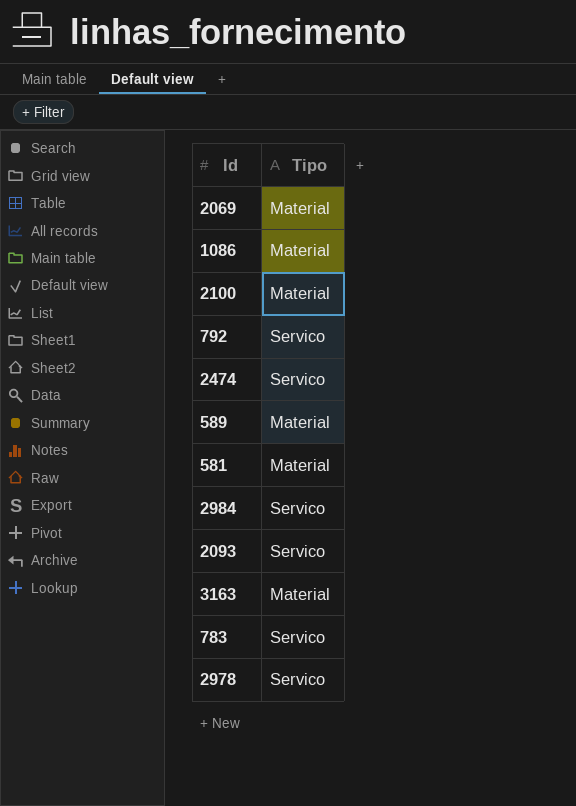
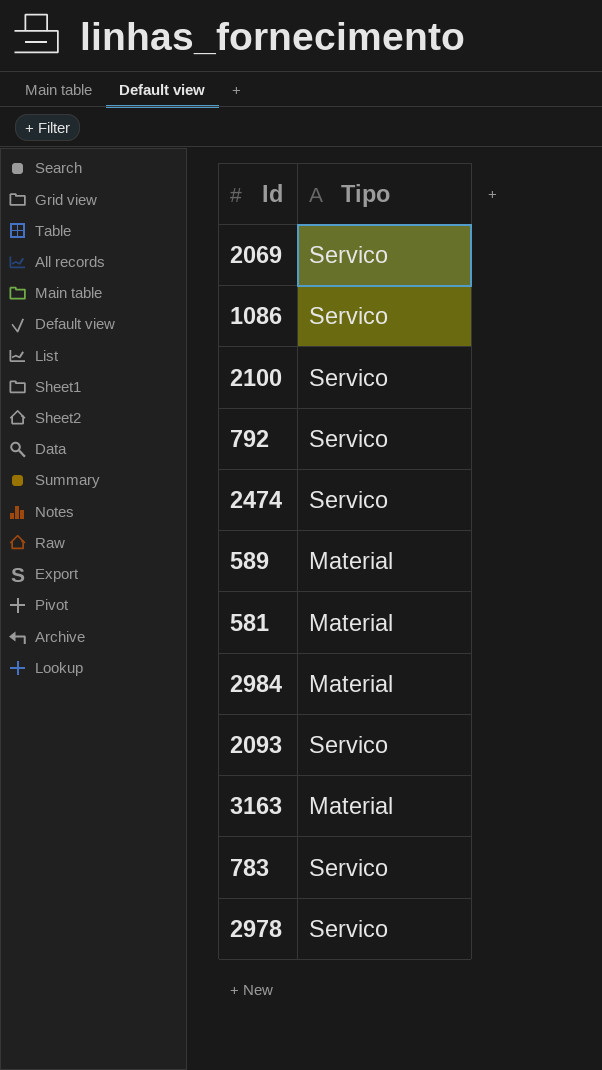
2069 | Tipo: Material -> Servico
1086 | Tipo: Material -> Servico
2100 | Tipo: Material -> Servico
2984 | Tipo: Servico -> Material

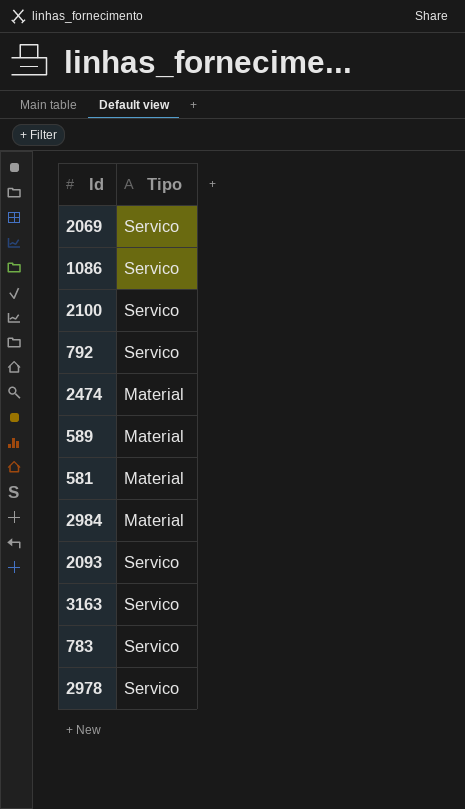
2474 | Tipo: Servico -> Material
3163 | Tipo: Material -> Servico

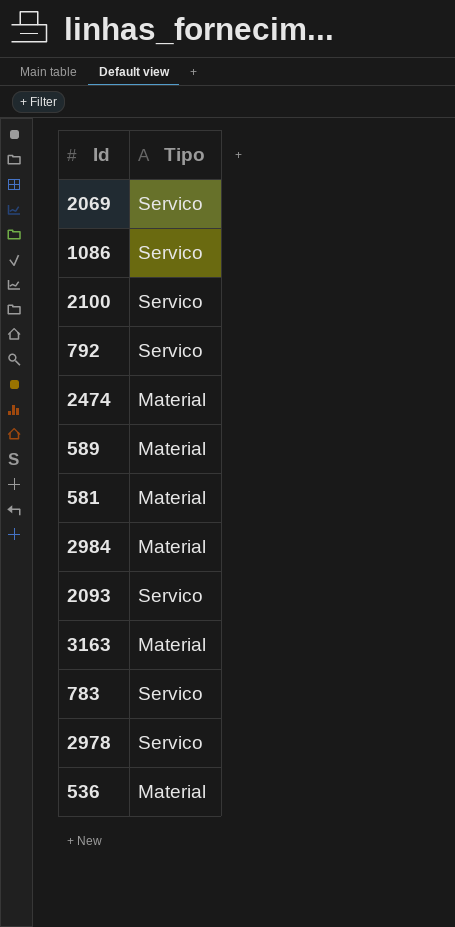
3163 | Tipo: Servico -> Material
row 536: none -> Material

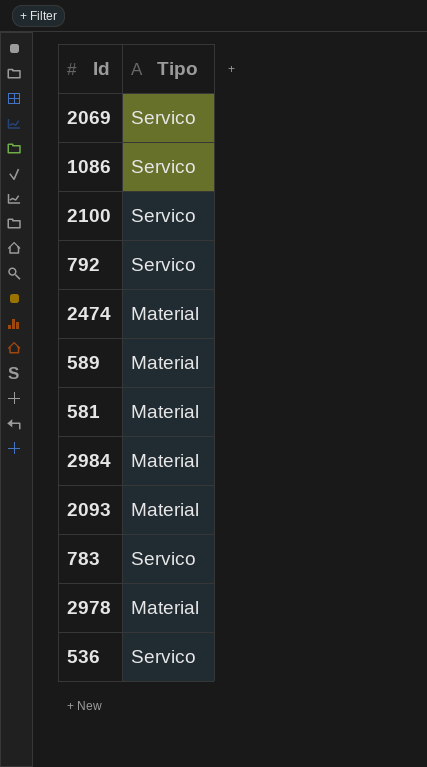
row 3163: Material -> none
2093 | Tipo: Servico -> Material
2978 | Tipo: Servico -> Material
536 | Tipo: Material -> Servico

